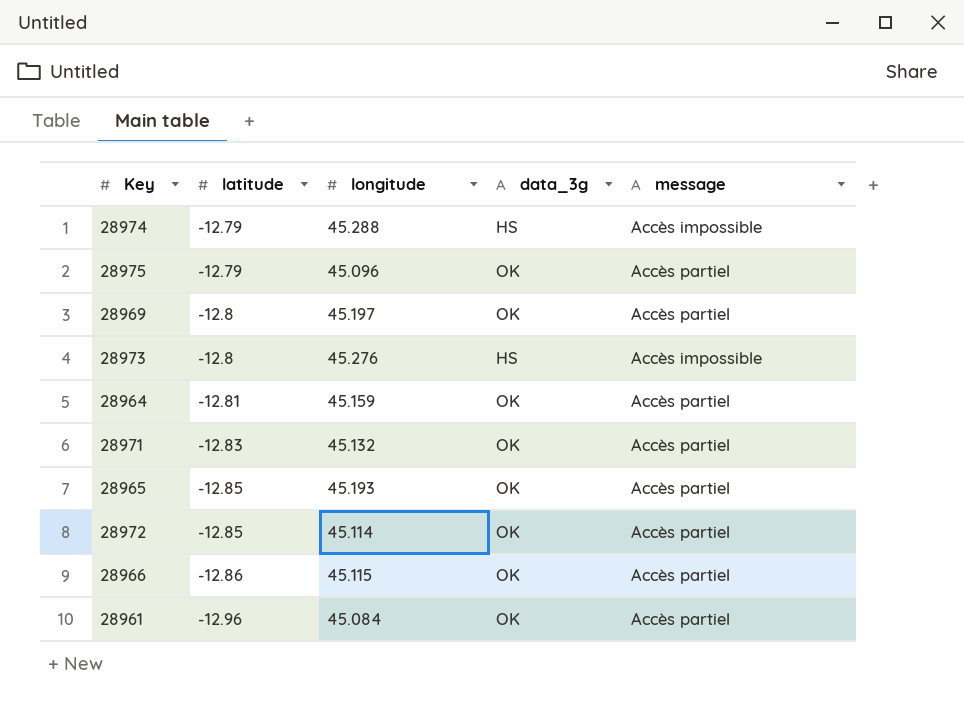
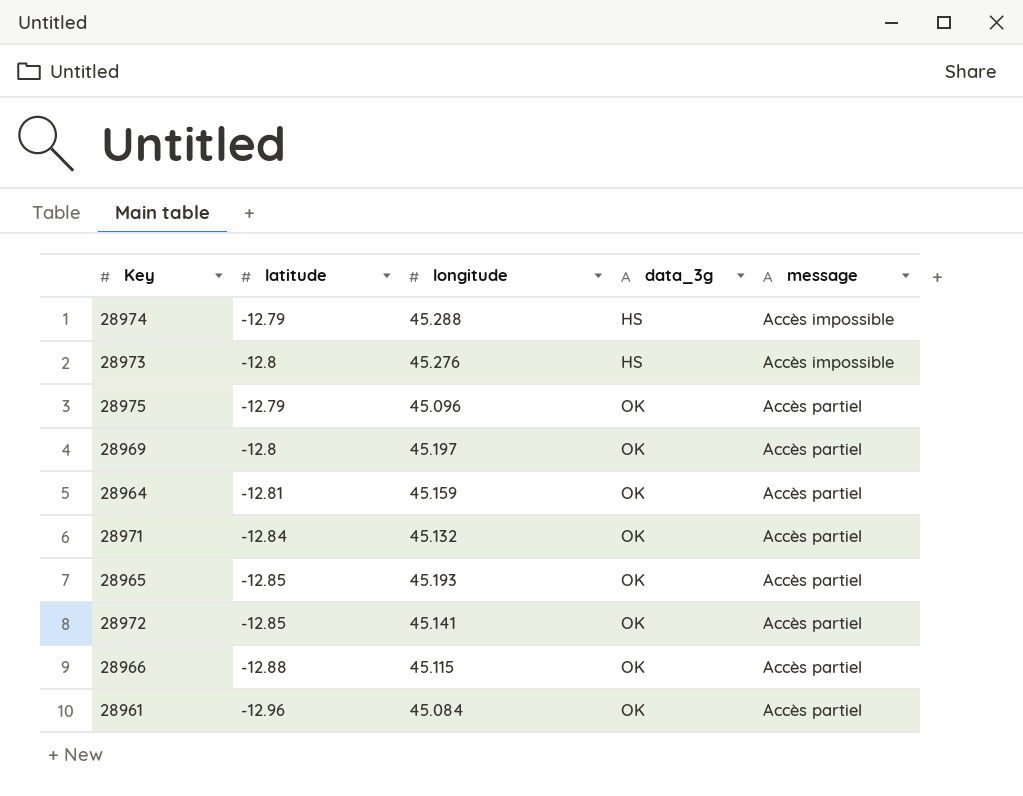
row order: latitude descending -> data_3g ascending
28971 | latitude: -12.83 -> -12.84
28972 | longitude: 45.114 -> 45.141
28966 | latitude: -12.86 -> -12.88

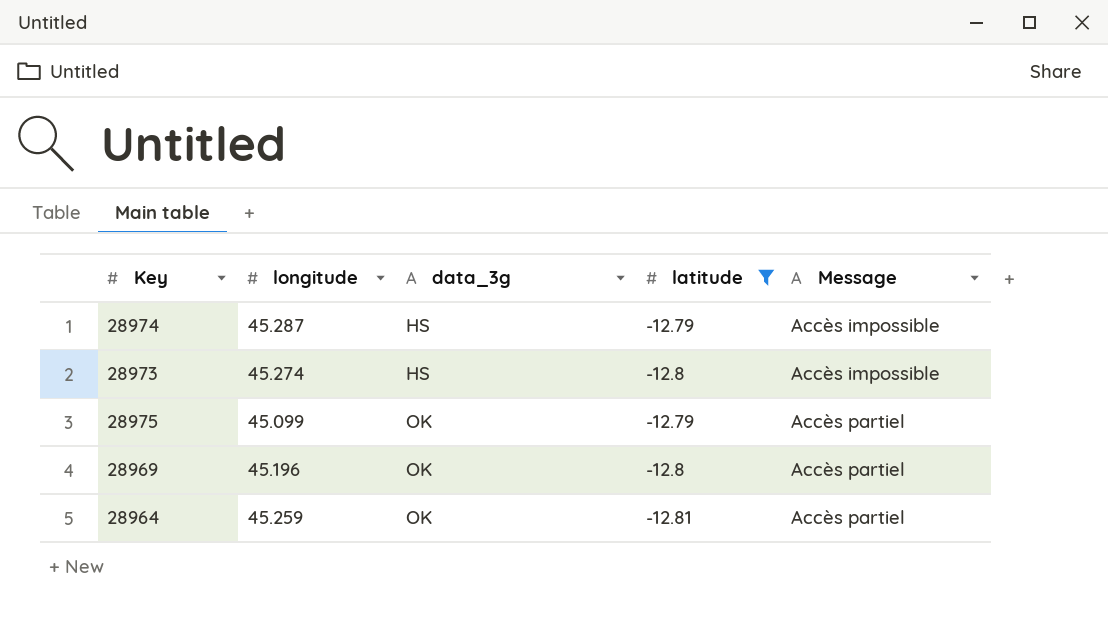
filter: none -> latitude >= -12.81
column latitude | position: 2 -> 4
column name: message -> Message
28974 | longitude: 45.288 -> 45.287
28973 | longitude: 45.276 -> 45.274
28975 | longitude: 45.096 -> 45.099
28969 | longitude: 45.197 -> 45.196
28964 | longitude: 45.159 -> 45.259

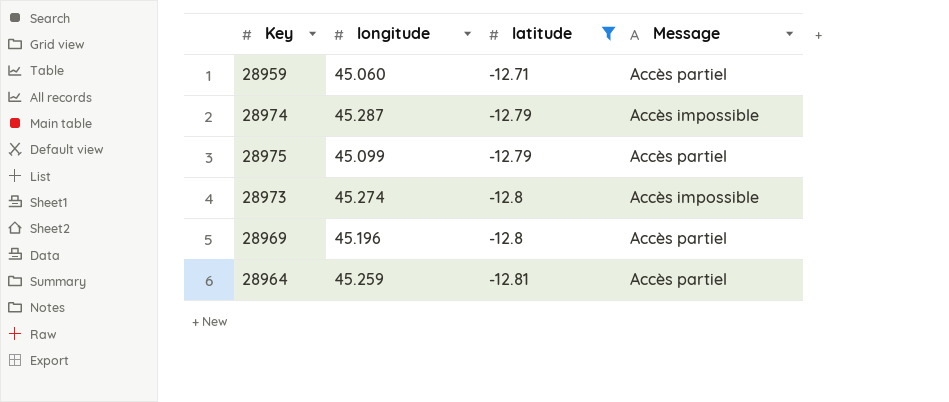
row order: data_3g ascending -> latitude descending
column data_3g | position: 3 -> none
row 28959: none -> 45.060 | -12.71 | Accès partiel

